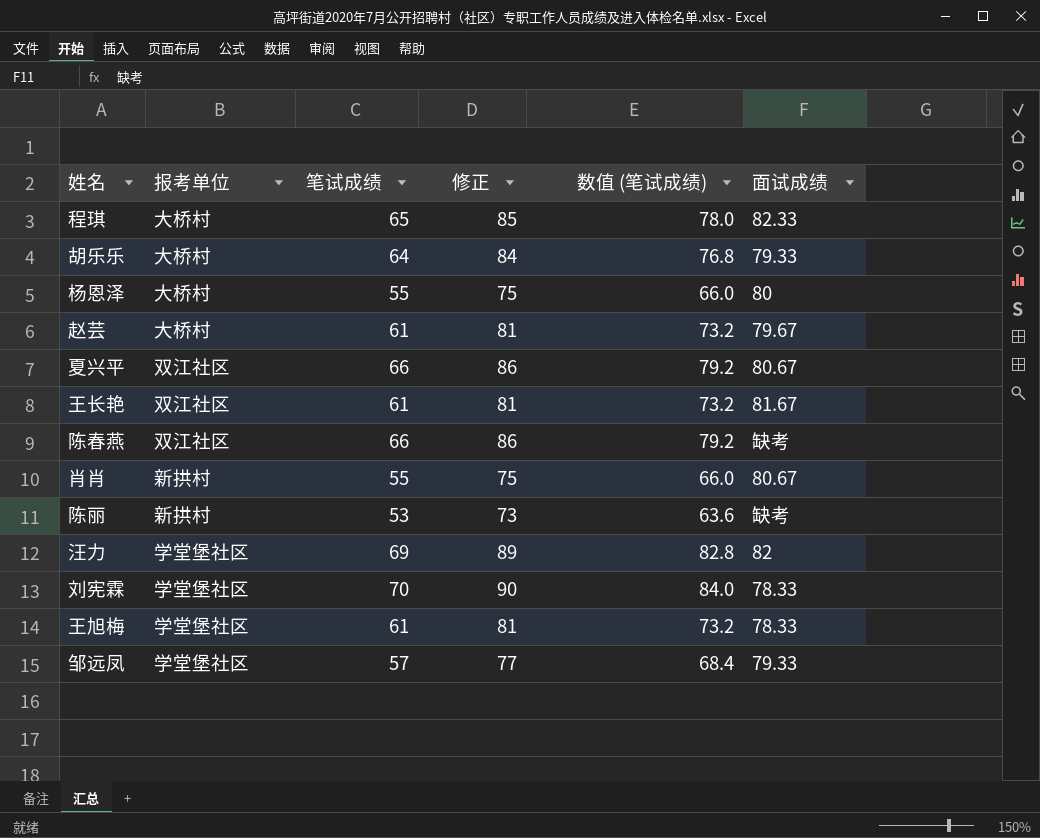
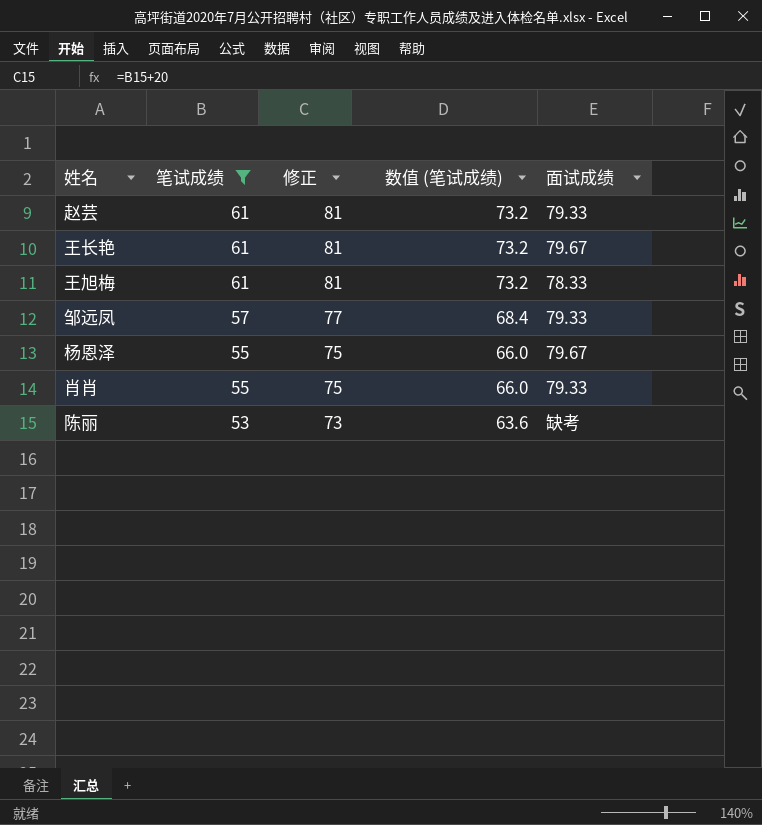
filter: none -> 笔试成绩 <= 61
row order: none -> 笔试成绩 descending
column 报考单位 | position: 2 -> none
赵芸 | 面试成绩: 79.67 -> 79.33
王长艳 | 面试成绩: 81.67 -> 79.67
杨恩泽 | 面试成绩: 80 -> 79.67
肖肖 | 面试成绩: 80.67 -> 79.33

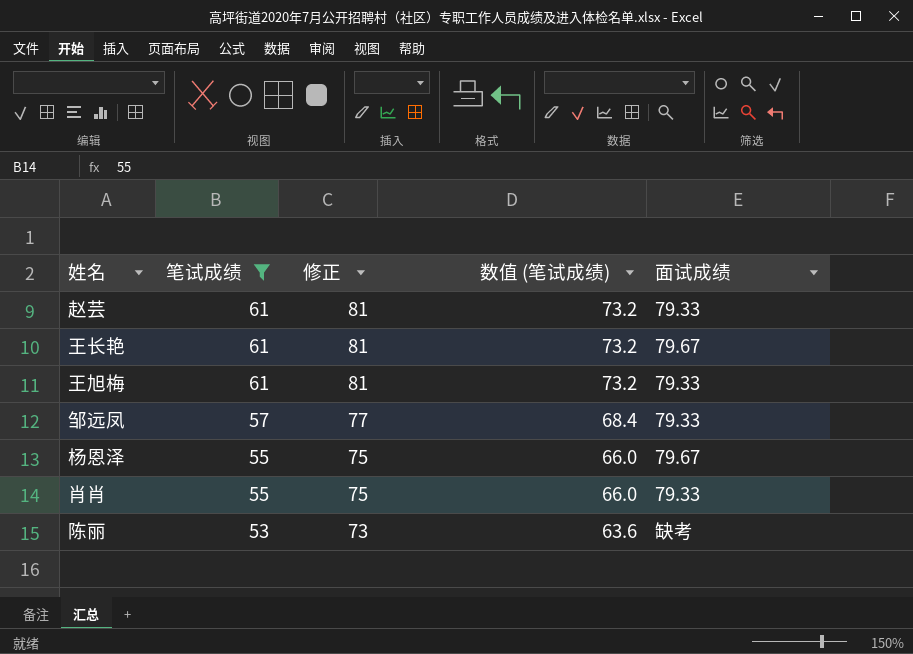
王旭梅 | 面试成绩: 78.33 -> 79.33

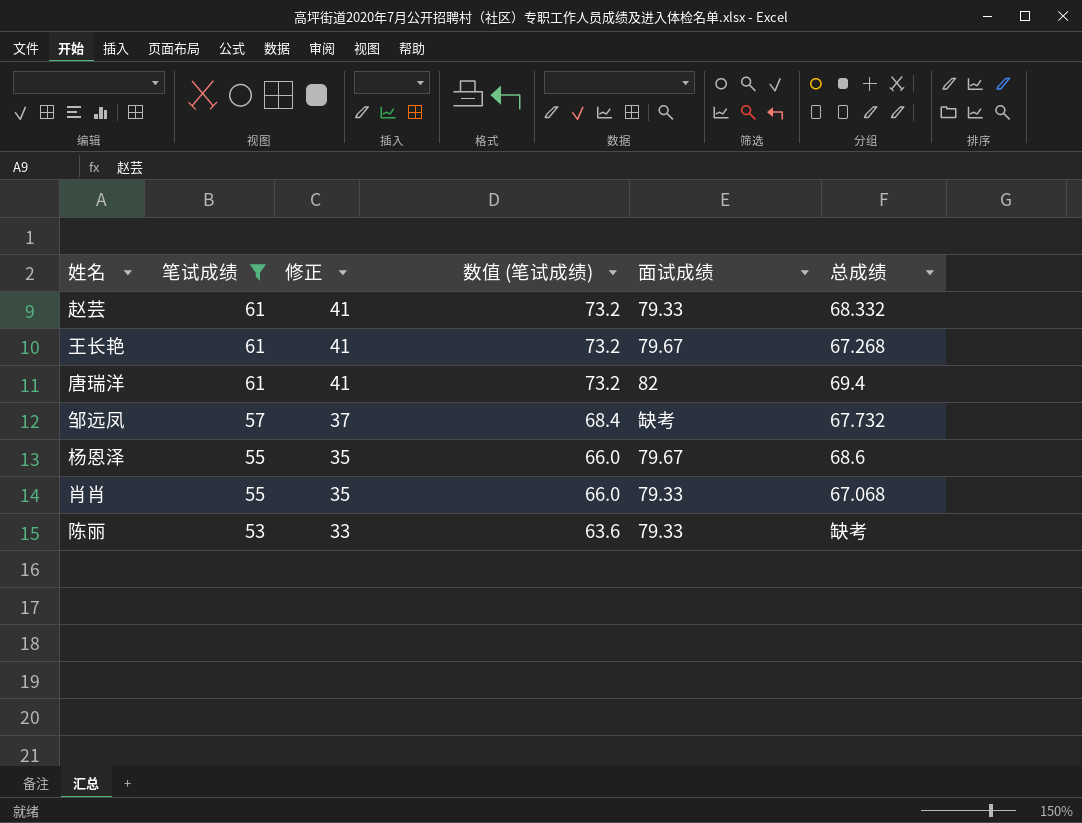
column 修正 | formula: [笔试成绩] + 20 -> [笔试成绩] - 20
column 总成绩 | position: none -> 6
row 王旭梅: 61 | 81 | 73.2 | 79.33 -> none
row 唐瑞洋: none -> 61 | 41 | 73.2 | 82 | 69.4
邹远凤 | 面试成绩: 79.33 -> 缺考
陈丽 | 面试成绩: 缺考 -> 79.33

